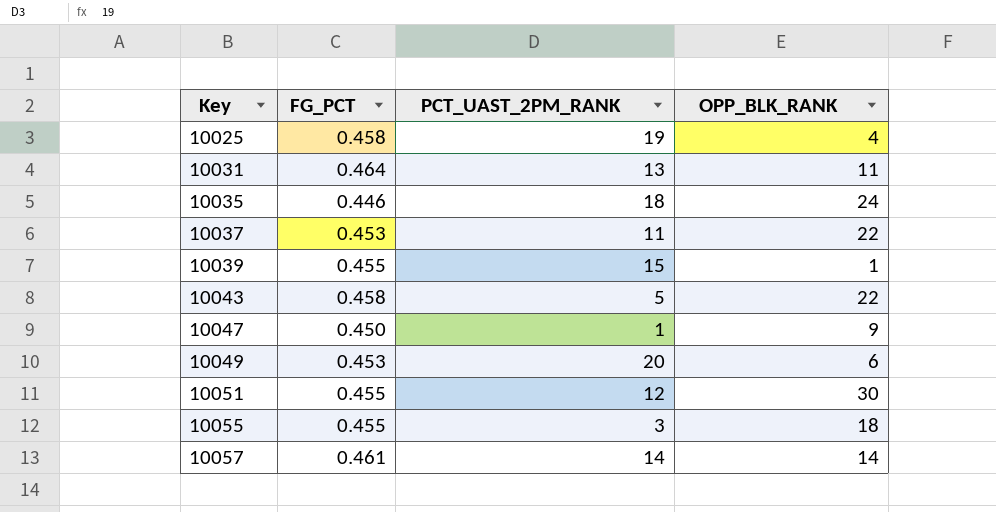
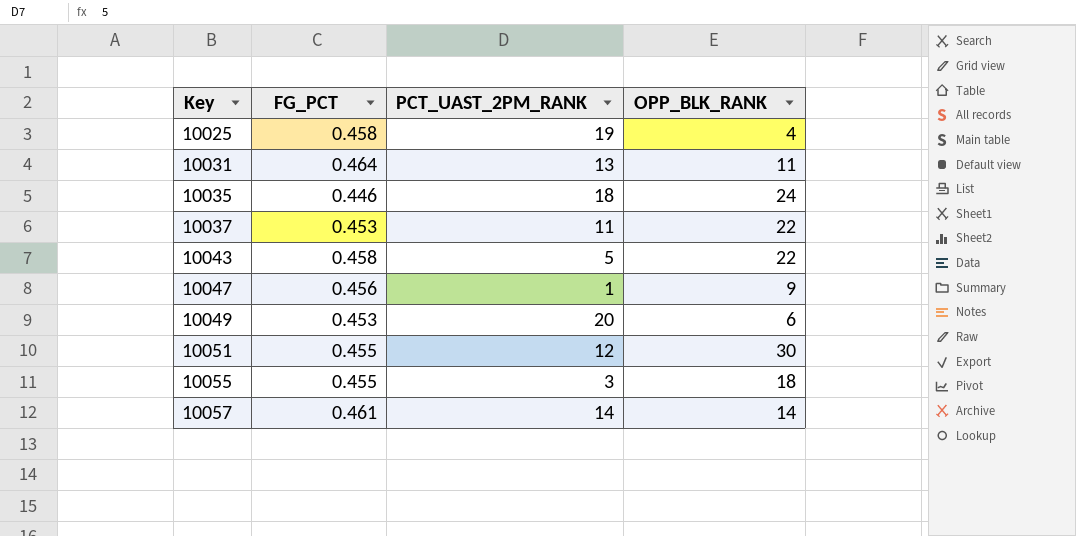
row 10039: 0.455 | 15 | 1 -> none
10047 | FG_PCT: 0.450 -> 0.456

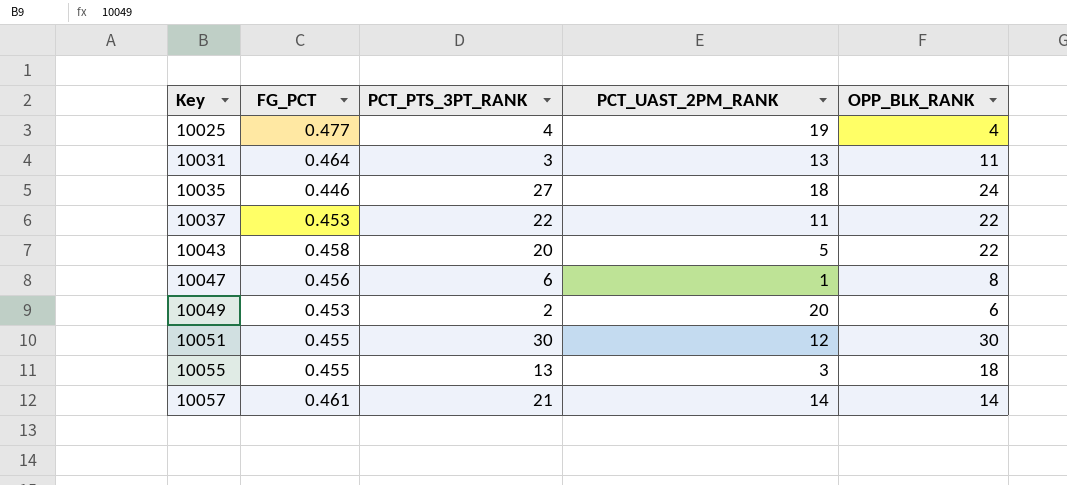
column PCT_PTS_3PT_RANK | position: none -> 3
10025 | FG_PCT: 0.458 -> 0.477
10047 | OPP_BLK_RANK: 9 -> 8

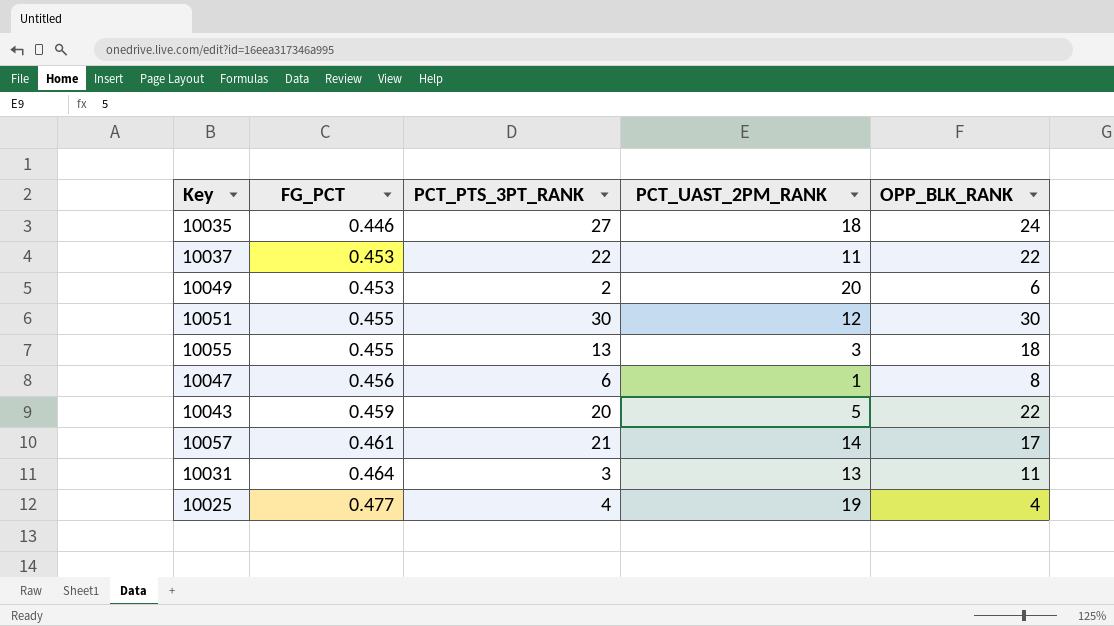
row order: Key ascending -> FG_PCT ascending
10043 | FG_PCT: 0.458 -> 0.459
10057 | OPP_BLK_RANK: 14 -> 17

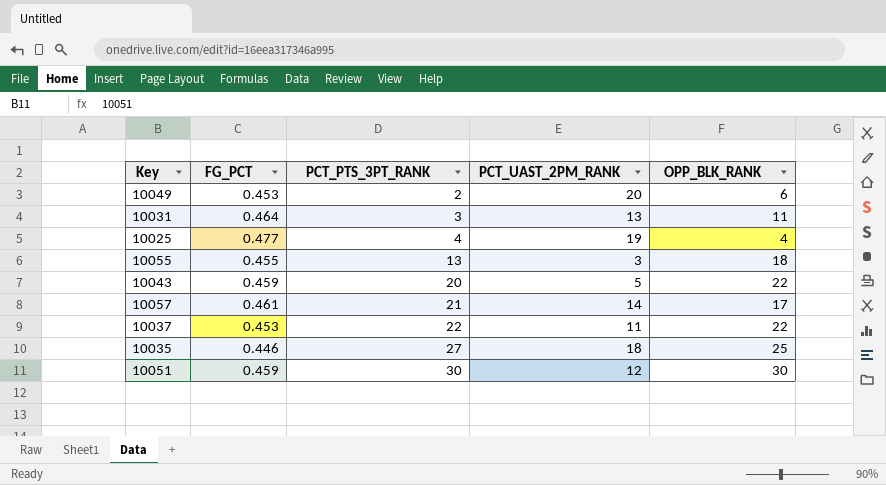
row order: FG_PCT ascending -> PCT_PTS_3PT_RANK ascending
row 10047: 0.456 | 6 | 1 | 8 -> none
10035 | OPP_BLK_RANK: 24 -> 25
10051 | FG_PCT: 0.455 -> 0.459

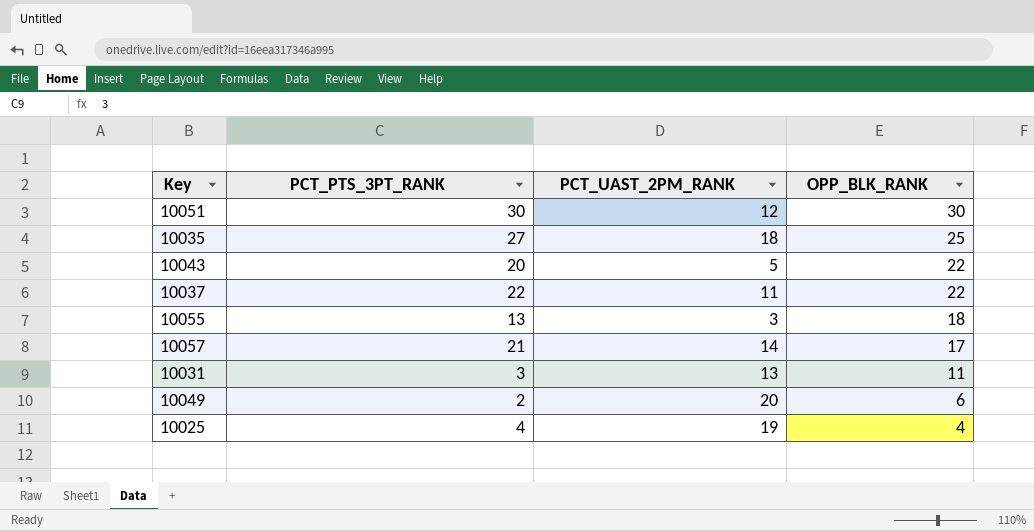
row order: PCT_PTS_3PT_RANK ascending -> OPP_BLK_RANK descending
column FG_PCT | position: 2 -> none

